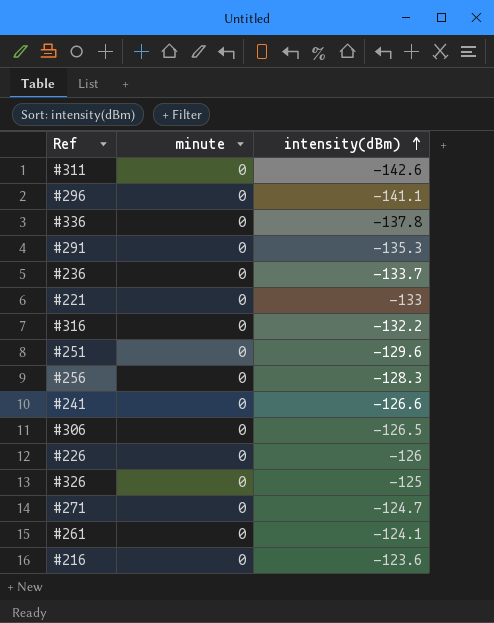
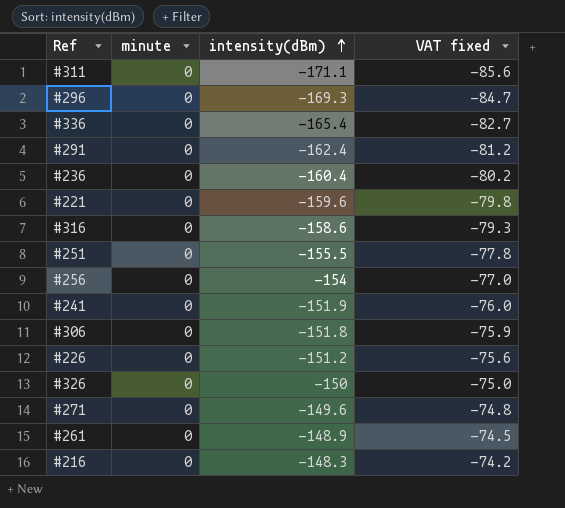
column VAT fixed | formula: none -> [intensity(dBm)] * 0.5
#311 | intensity(dBm): -142.6 -> -171.1
#296 | intensity(dBm): -141.1 -> -169.3
#336 | intensity(dBm): -137.8 -> -165.4
#291 | intensity(dBm): -135.3 -> -162.4
#236 | intensity(dBm): -133.7 -> -160.4
#221 | intensity(dBm): -133 -> -159.6
#316 | intensity(dBm): -132.2 -> -158.6
#251 | intensity(dBm): -129.6 -> -155.5
#256 | intensity(dBm): -128.3 -> -154
#241 | intensity(dBm): -126.6 -> -151.9
#306 | intensity(dBm): -126.5 -> -151.8
#226 | intensity(dBm): -126 -> -151.2
#326 | intensity(dBm): -125 -> -150
#271 | intensity(dBm): -124.7 -> -149.6
#261 | intensity(dBm): -124.1 -> -148.9
#216 | intensity(dBm): -123.6 -> -148.3

